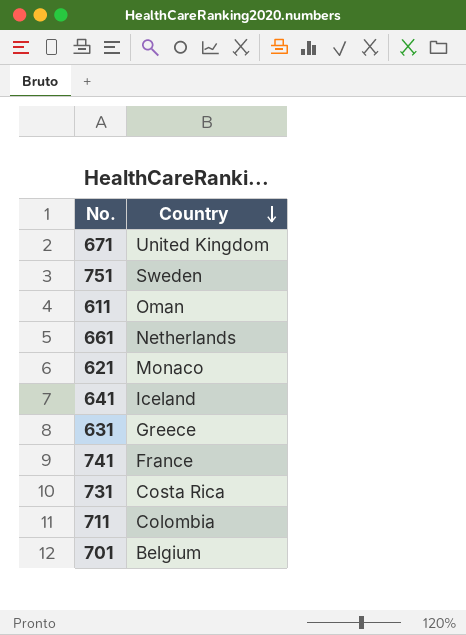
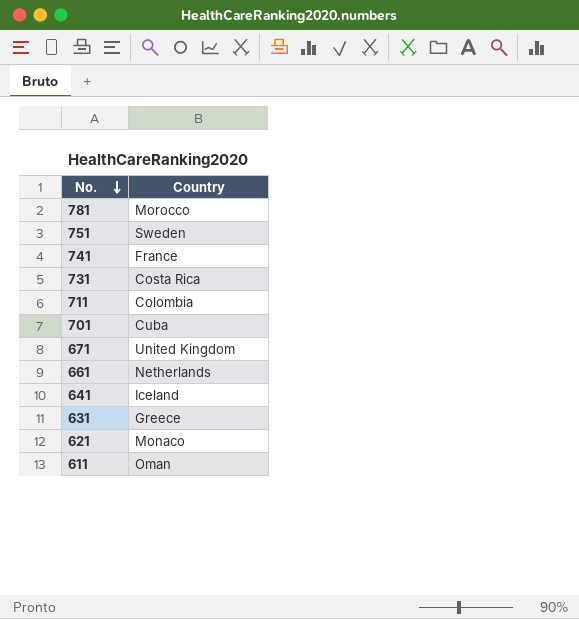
row order: Country descending -> No. descending
row 781: none -> Morocco
701 | Country: Belgium -> Cuba

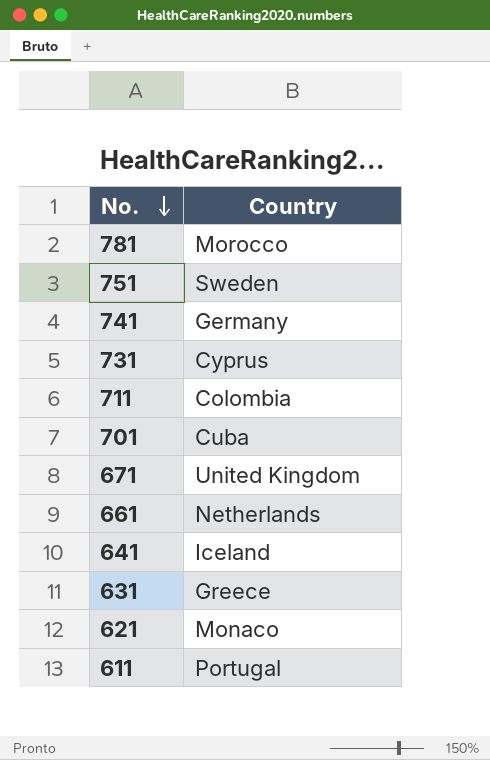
741 | Country: France -> Germany
731 | Country: Costa Rica -> Cyprus
611 | Country: Oman -> Portugal

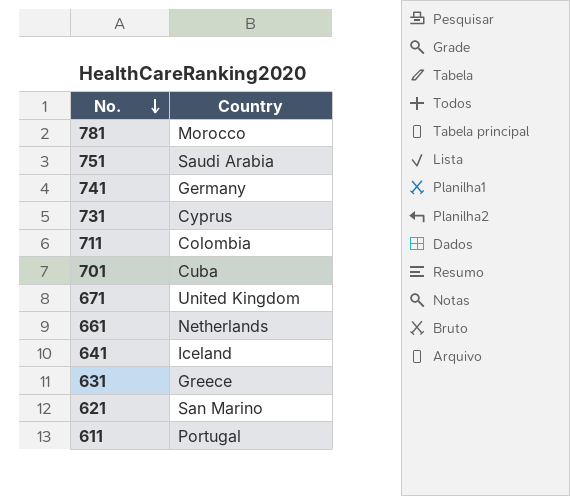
751 | Country: Sweden -> Saudi Arabia
621 | Country: Monaco -> San Marino

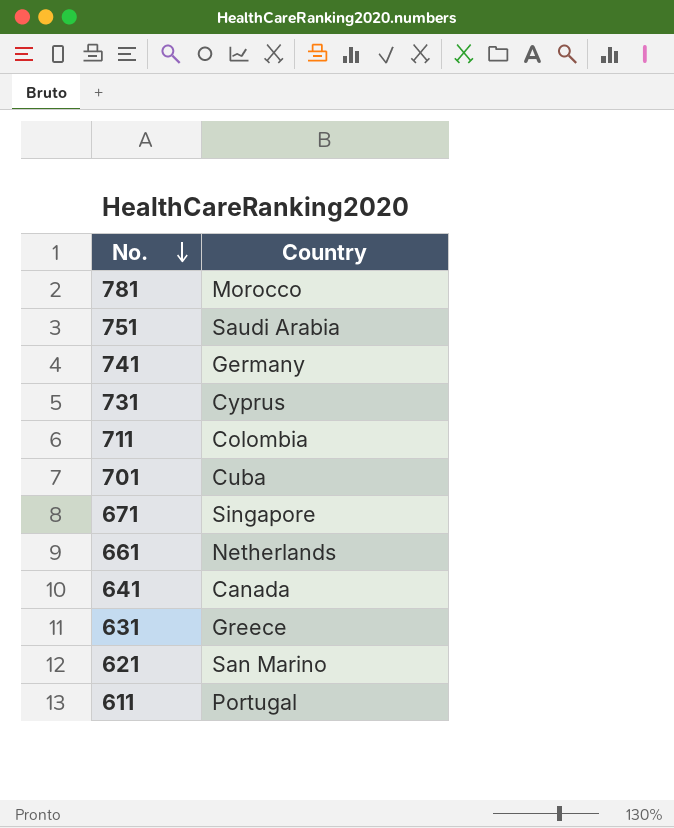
671 | Country: United Kingdom -> Singapore
641 | Country: Iceland -> Canada

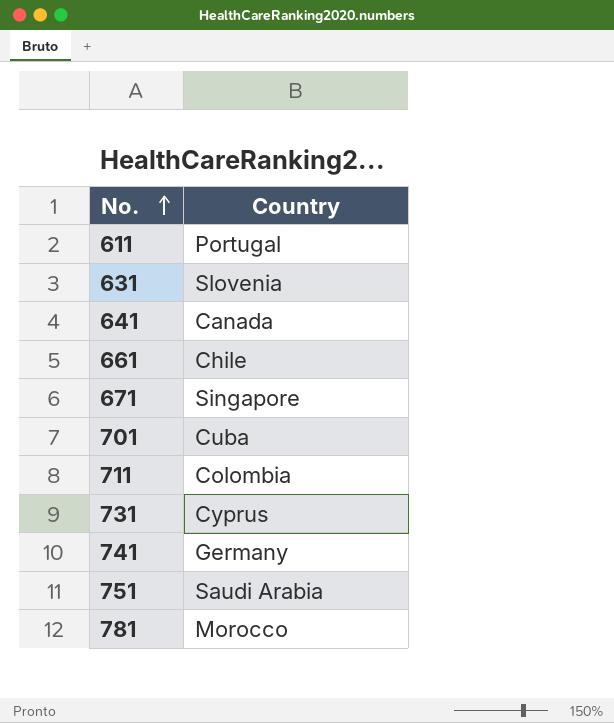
row order: No. descending -> No. ascending
row 621: San Marino -> none
631 | Country: Greece -> Slovenia
661 | Country: Netherlands -> Chile

